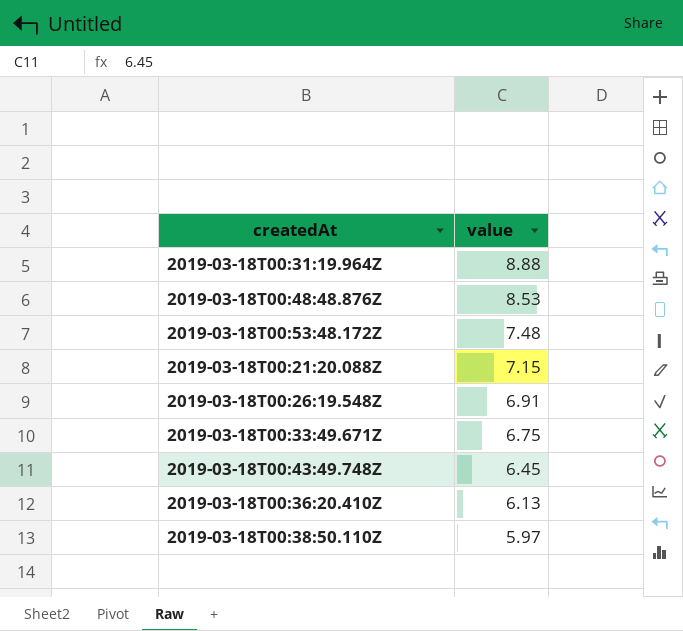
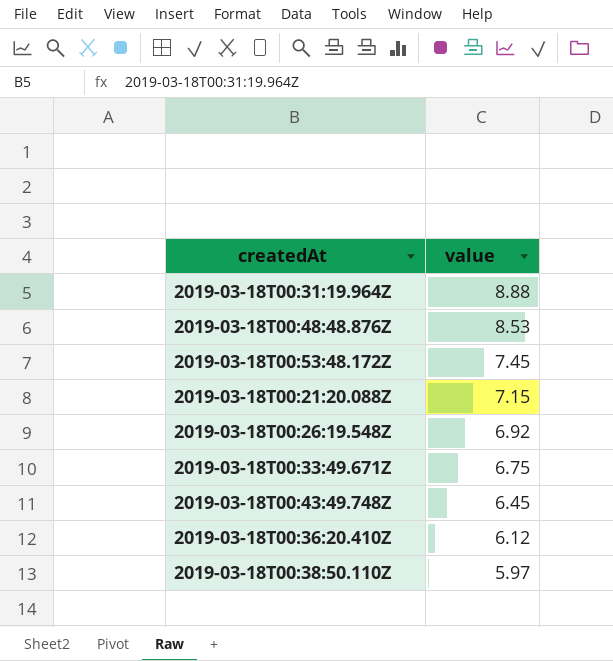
2019-03-18T00:53:48.172Z | value: 7.48 -> 7.45
2019-03-18T00:26:19.548Z | value: 6.91 -> 6.92
2019-03-18T00:36:20.410Z | value: 6.13 -> 6.12

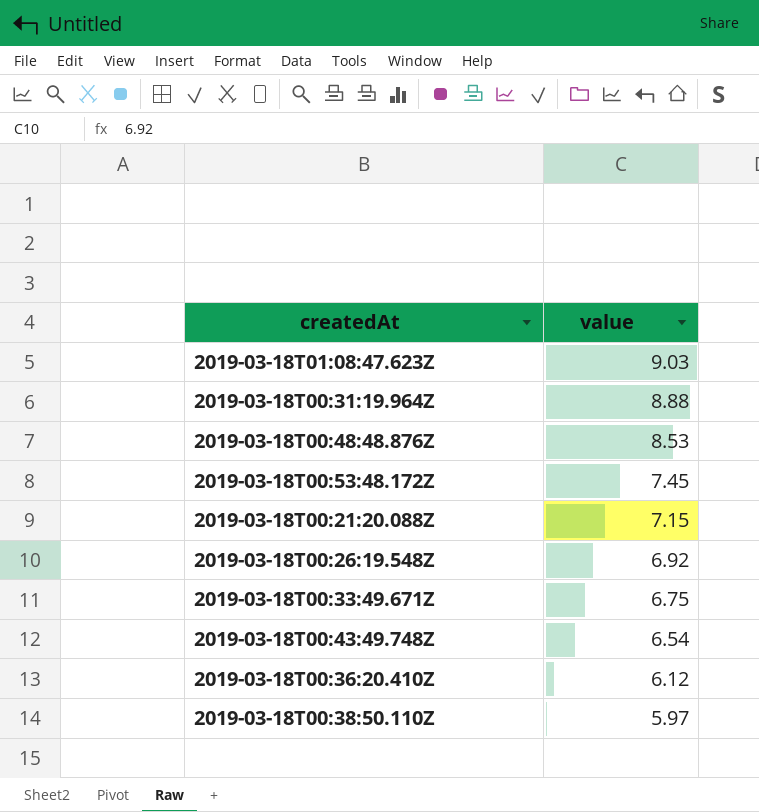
row 2019-03-18T01:08:47.623Z: none -> 9.03
2019-03-18T00:43:49.748Z | value: 6.45 -> 6.54

